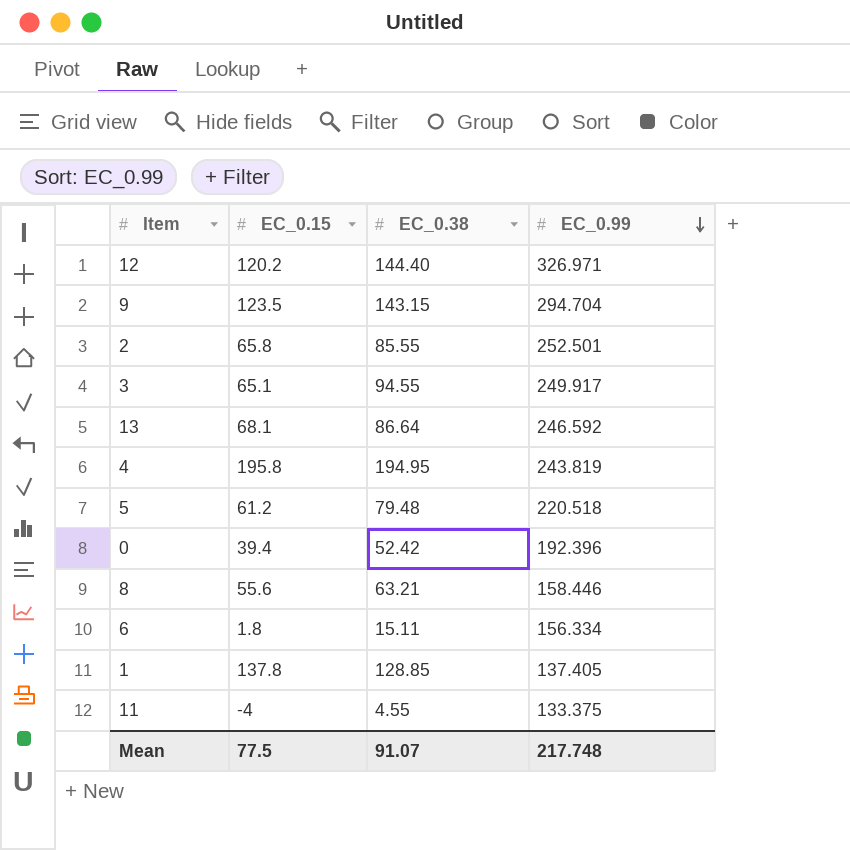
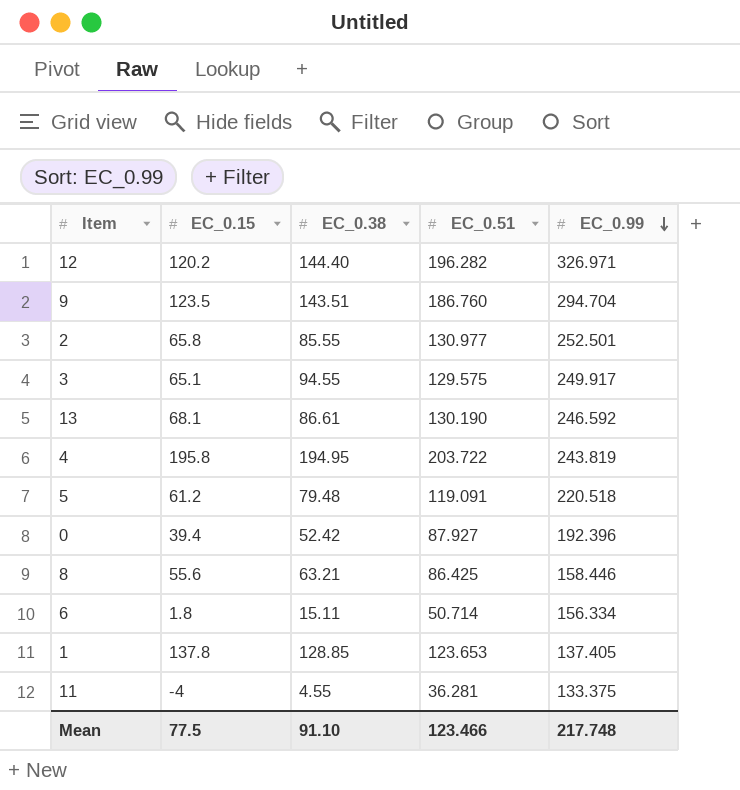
column EC_0.51 | position: none -> 4
9 | EC_0.38: 143.15 -> 143.51
13 | EC_0.38: 86.64 -> 86.61
Mean | EC_0.38: 91.07 -> 91.10

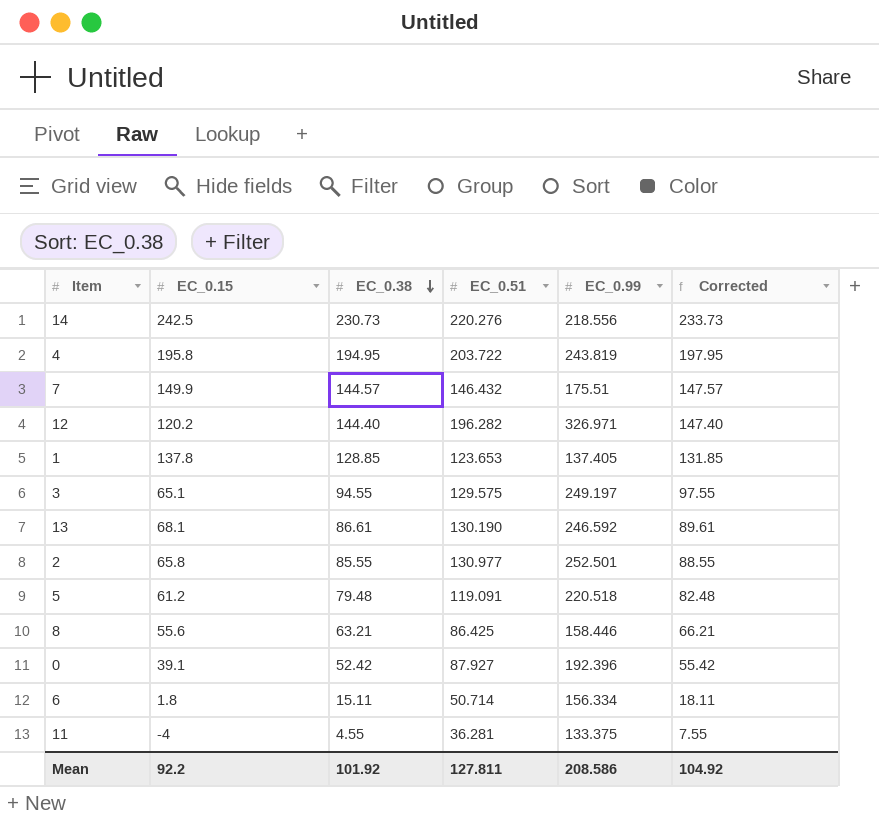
row order: EC_0.99 descending -> EC_0.38 descending
column Corrected | formula: none -> [EC_0.38] + 3
row 9: 123.5 | 143.51 | 186.760 | 294.704 -> none
row 14: none -> 242.5 | 230.73 | 220.276 | 218.556 | 233.73
row 7: none -> 149.9 | 144.57 | 146.432 | 175.51 | 147.57
3 | EC_0.99: 249.917 -> 249.197
0 | EC_0.15: 39.4 -> 39.1
Mean | EC_0.15: 77.5 -> 92.2
Mean | EC_0.38: 91.10 -> 101.92
Mean | EC_0.51: 123.466 -> 127.811
Mean | EC_0.99: 217.748 -> 208.586

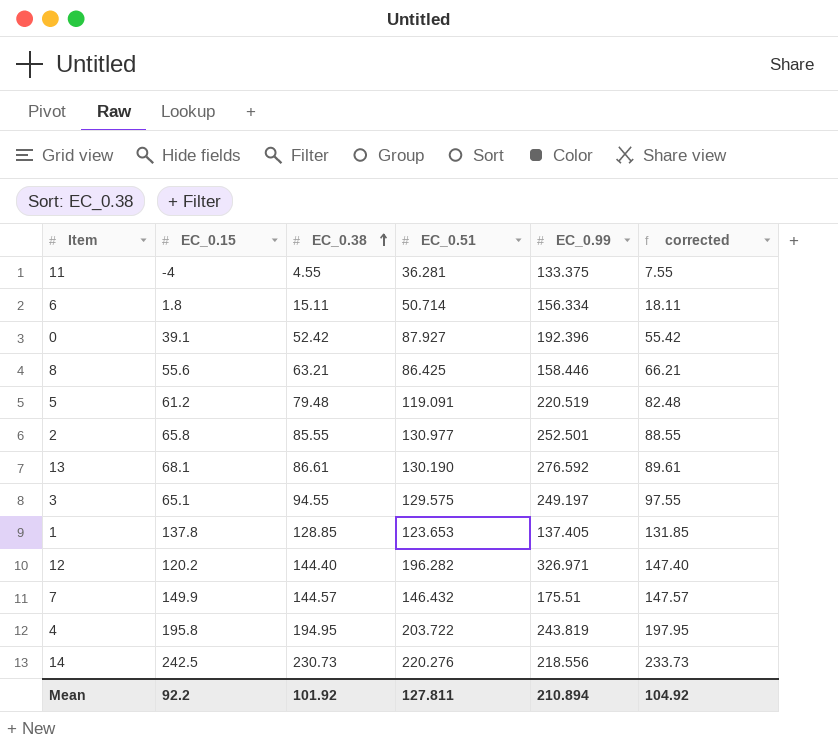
row order: EC_0.38 descending -> EC_0.38 ascending
column name: Corrected -> corrected
5 | EC_0.99: 220.518 -> 220.519
13 | EC_0.99: 246.592 -> 276.592
Mean | EC_0.99: 208.586 -> 210.894

